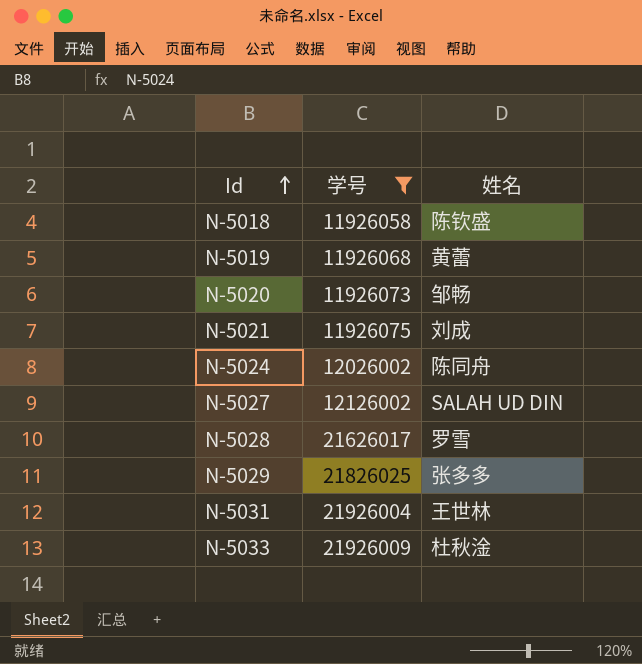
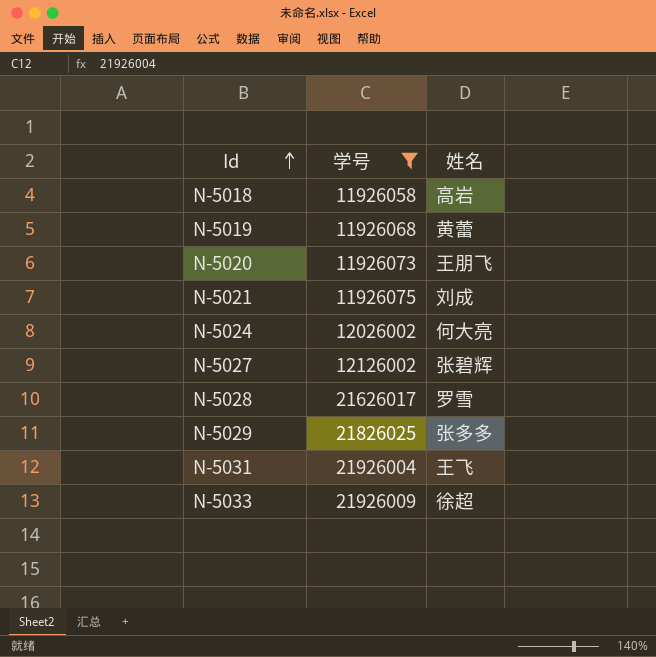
N-5018 | 姓名: 陈钦盛 -> 高岩
N-5020 | 姓名: 邹畅 -> 王朋飞
N-5024 | 姓名: 陈同舟 -> 何大亮
N-5027 | 姓名: SALAH UD DIN -> 张碧辉
N-5031 | 姓名: 王世林 -> 王飞
N-5033 | 姓名: 杜秋淦 -> 徐超

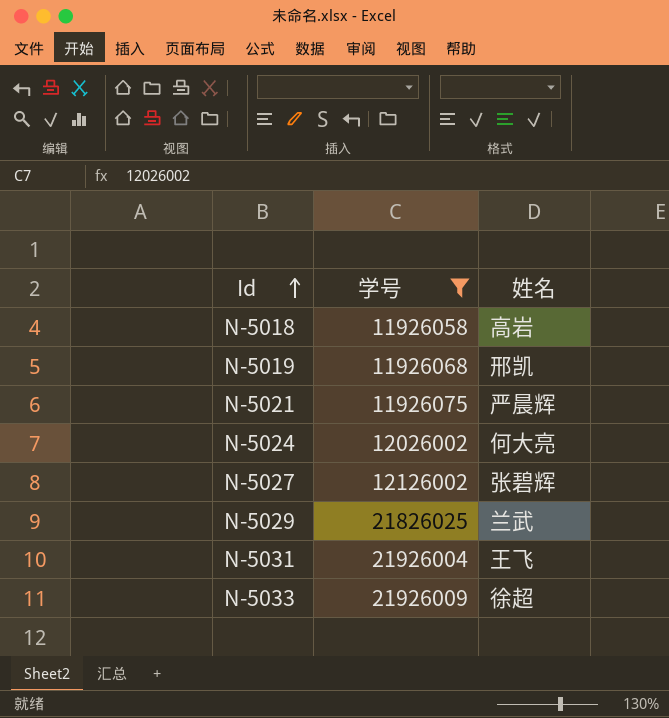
row N-5020: 11926073 | 王朋飞 -> none
row N-5028: 21626017 | 罗雪 -> none
N-5019 | 姓名: 黄蕾 -> 邢凯
N-5021 | 姓名: 刘成 -> 严晨辉
N-5029 | 姓名: 张多多 -> 兰武

